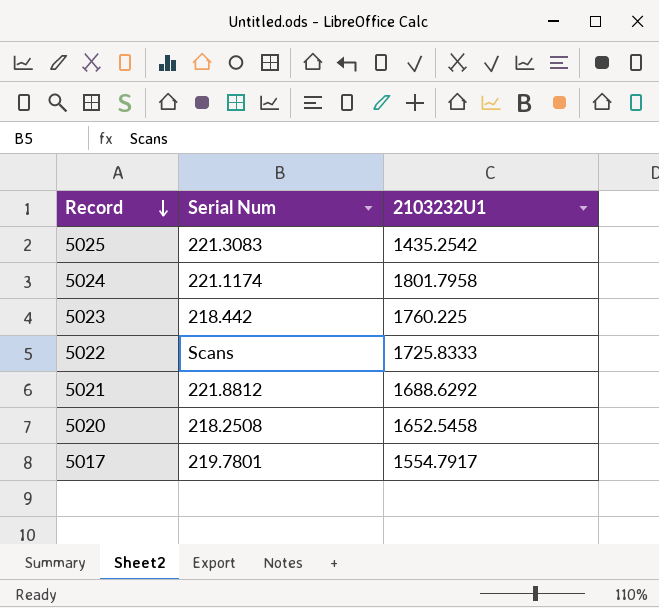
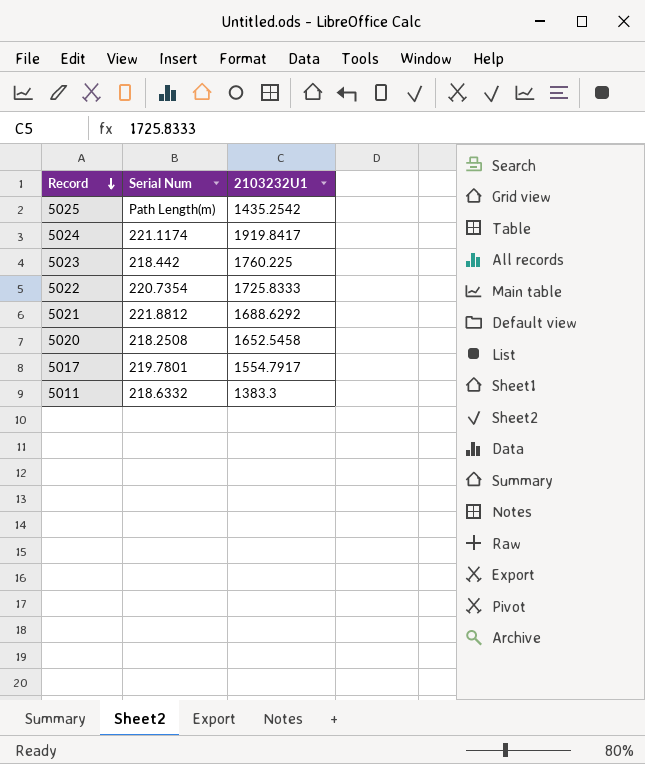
5025 | Serial Num: 221.3083 -> Path Length(m)
5024 | 2103232U1: 1801.7958 -> 1919.8417
5022 | Serial Num: Scans -> 220.7354
row 5011: none -> 218.6332 | 1383.3

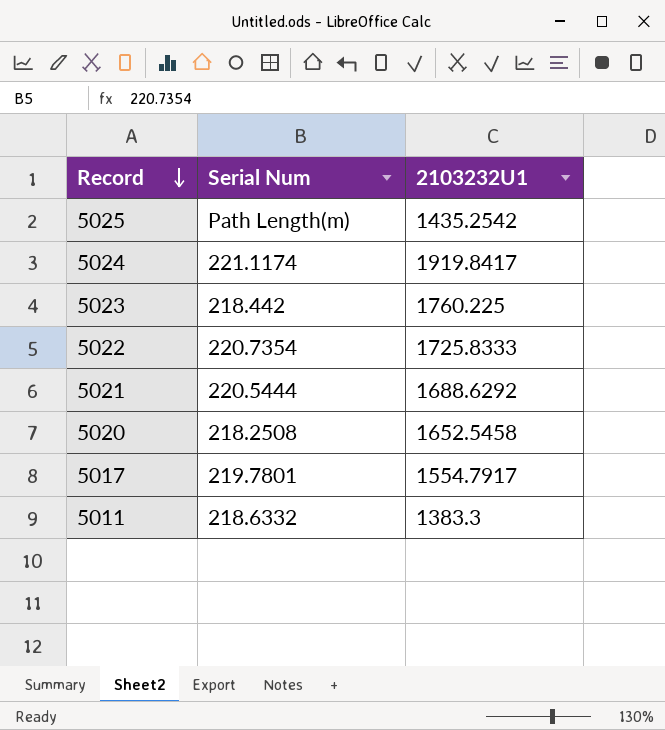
5021 | Serial Num: 221.8812 -> 220.5444

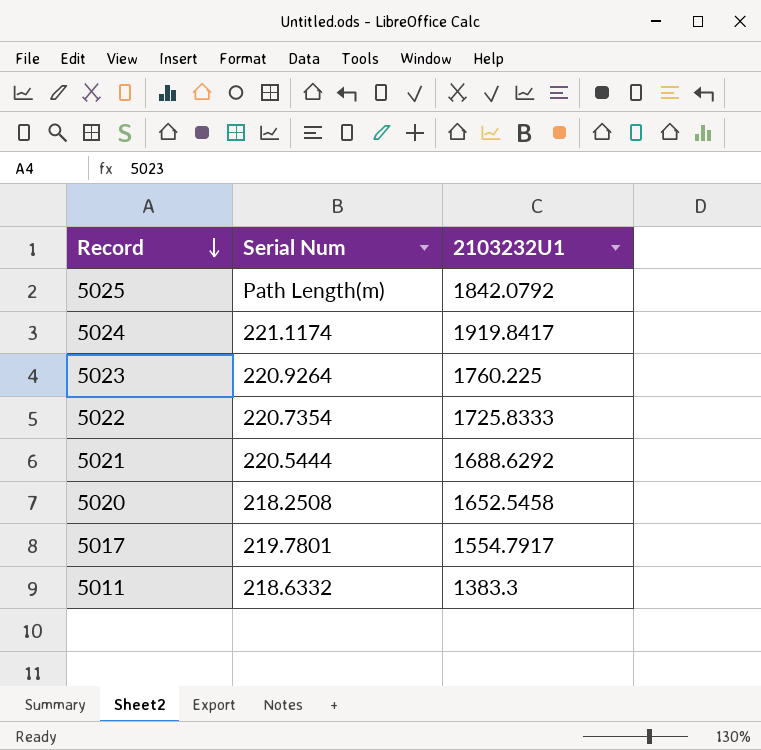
5025 | 2103232U1: 1435.2542 -> 1842.0792
5023 | Serial Num: 218.442 -> 220.9264

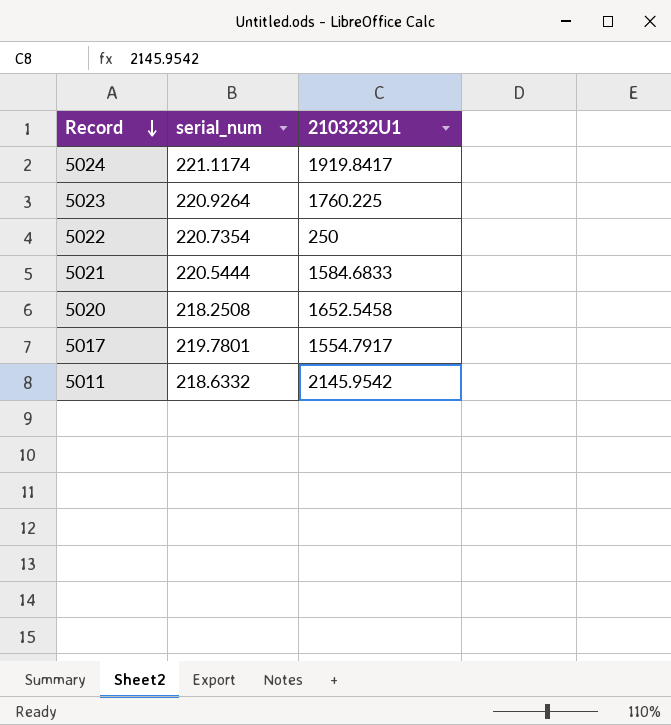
column name: Serial Num -> serial_num
row 5025: Path Length(m) | 1842.0792 -> none
5022 | 2103232U1: 1725.8333 -> 250
5021 | 2103232U1: 1688.6292 -> 1584.6833
5011 | 2103232U1: 1383.3 -> 2145.9542

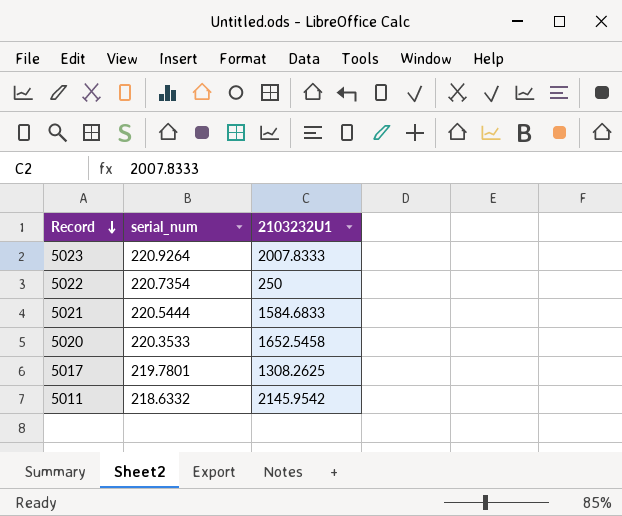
row 5024: 221.1174 | 1919.8417 -> none
5023 | 2103232U1: 1760.225 -> 2007.8333
5020 | serial_num: 218.2508 -> 220.3533
5017 | 2103232U1: 1554.7917 -> 1308.2625

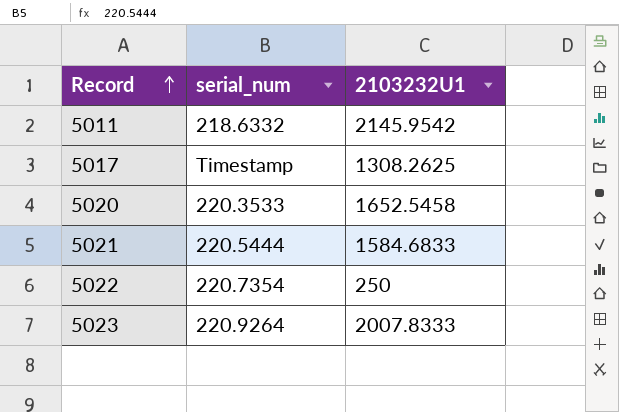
row order: Record descending -> Record ascending
5017 | serial_num: 219.7801 -> Timestamp

